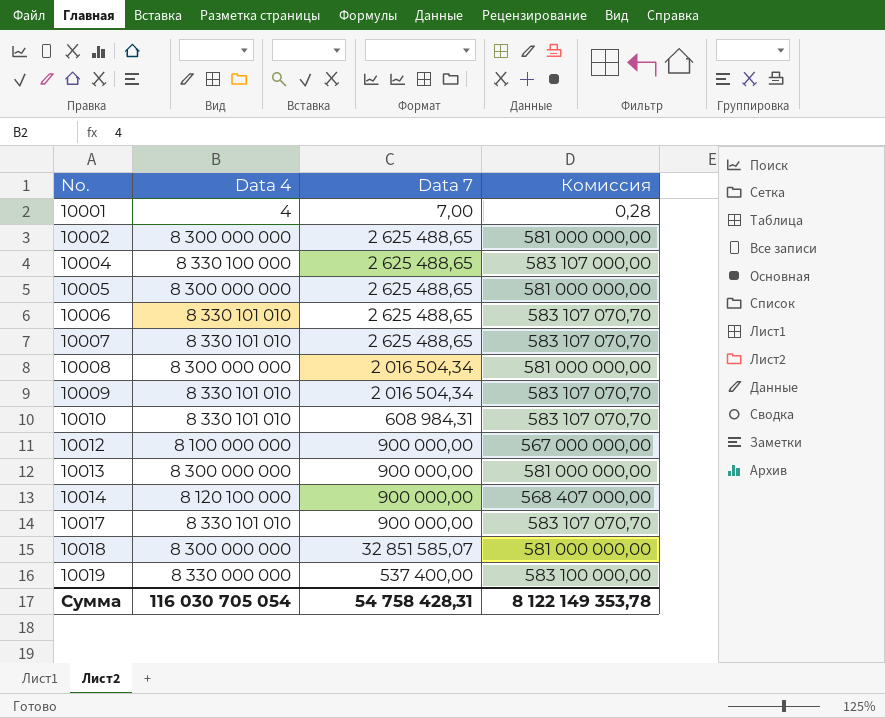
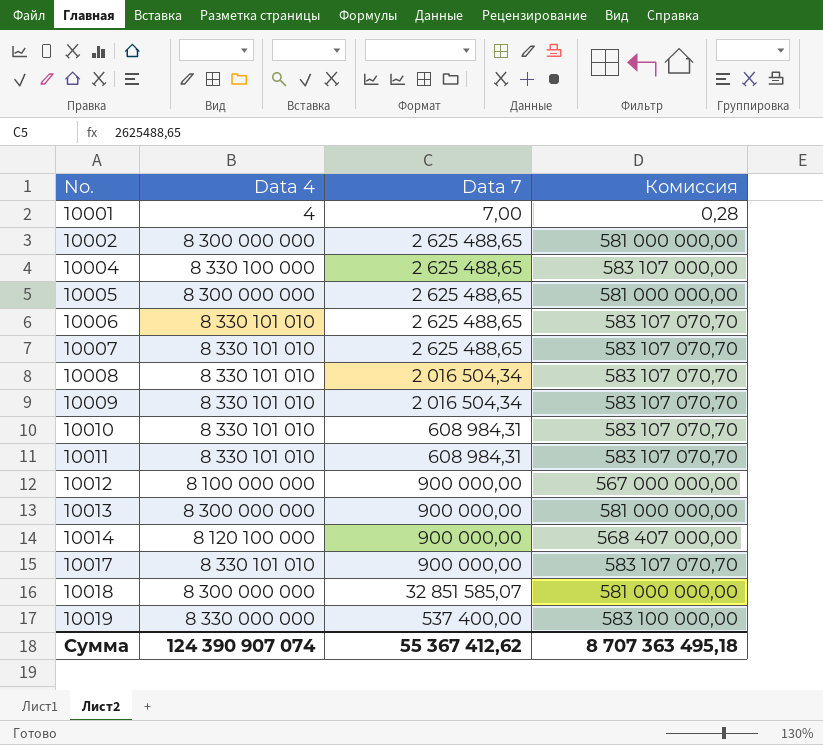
10008 | Data 4: 8 300 000 000 -> 8 330 101 010
10008 | Комиссия: 581 000 000,00 -> 583 107 070,70
row 10011: none -> 8 330 101 010 | 608 984,31 | 583 107 070,70
Сумма | Data 4: 116 030 705 054 -> 124 390 907 074
Сумма | Data 7: 54 758 428,31 -> 55 367 412,62
Сумма | Комиссия: 8 122 149 353,78 -> 8 707 363 495,18

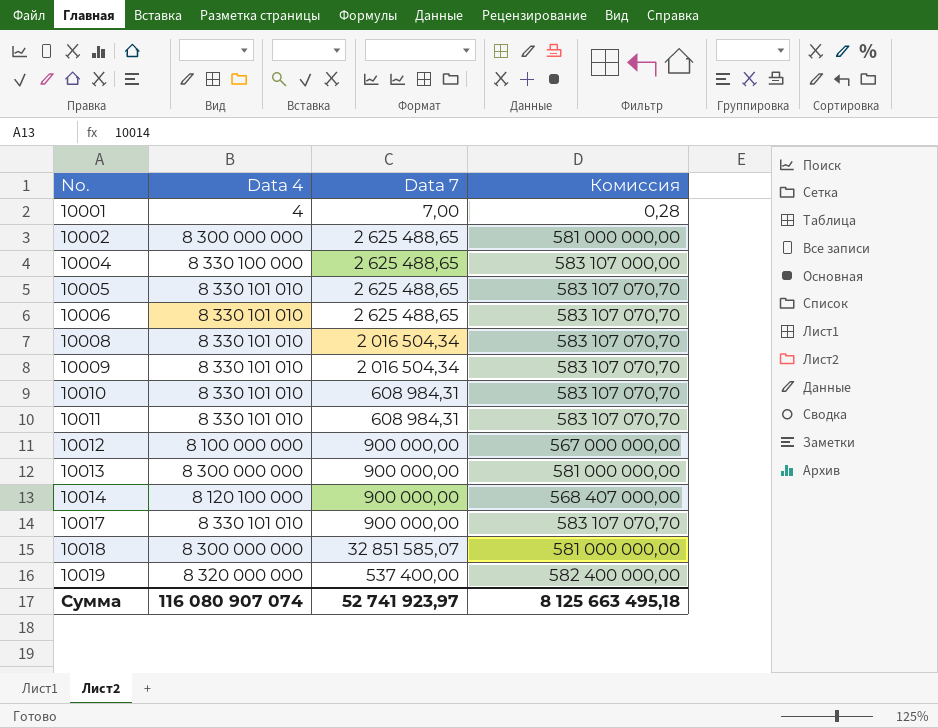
row 10007: 8 330 101 010 | 2 625 488,65 | 583 107 070,70 -> none
10005 | Data 4: 8 300 000 000 -> 8 330 101 010
10005 | Комиссия: 581 000 000,00 -> 583 107 070,70
10019 | Data 4: 8 330 000 000 -> 8 320 000 000
10019 | Комиссия: 583 100 000,00 -> 582 400 000,00
Сумма | Data 4: 124 390 907 074 -> 116 080 907 074
Сумма | Data 7: 55 367 412,62 -> 52 741 923,97
Сумма | Комиссия: 8 707 363 495,18 -> 8 125 663 495,18

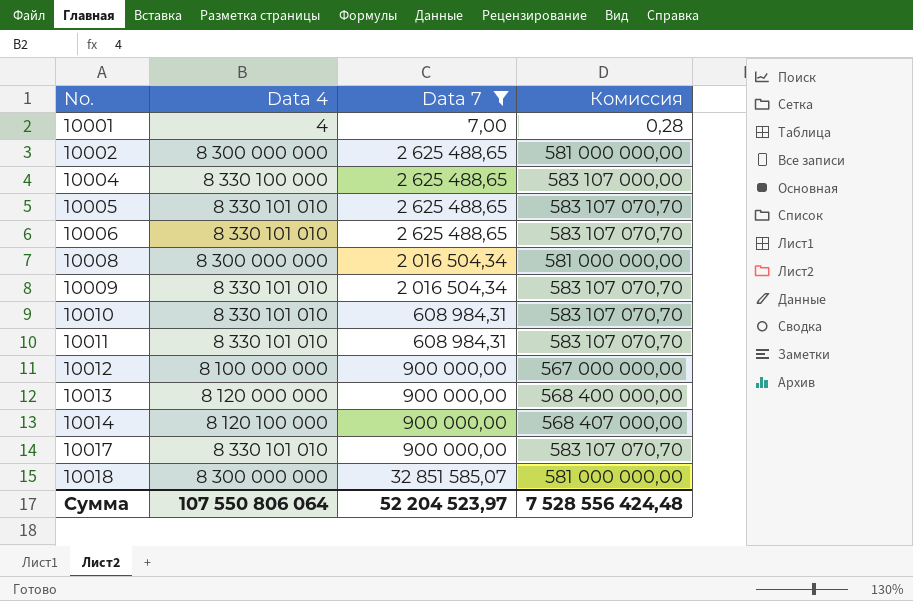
filter: none -> Data 7 != 537 400,00
10008 | Data 4: 8 330 101 010 -> 8 300 000 000
10008 | Комиссия: 583 107 070,70 -> 581 000 000,00
10013 | Data 4: 8 300 000 000 -> 8 120 000 000
10013 | Комиссия: 581 000 000,00 -> 568 400 000,00
Сумма | Data 4: 116 080 907 074 -> 107 550 806 064
Сумма | Data 7: 52 741 923,97 -> 52 204 523,97
Сумма | Комиссия: 8 125 663 495,18 -> 7 528 556 424,48

